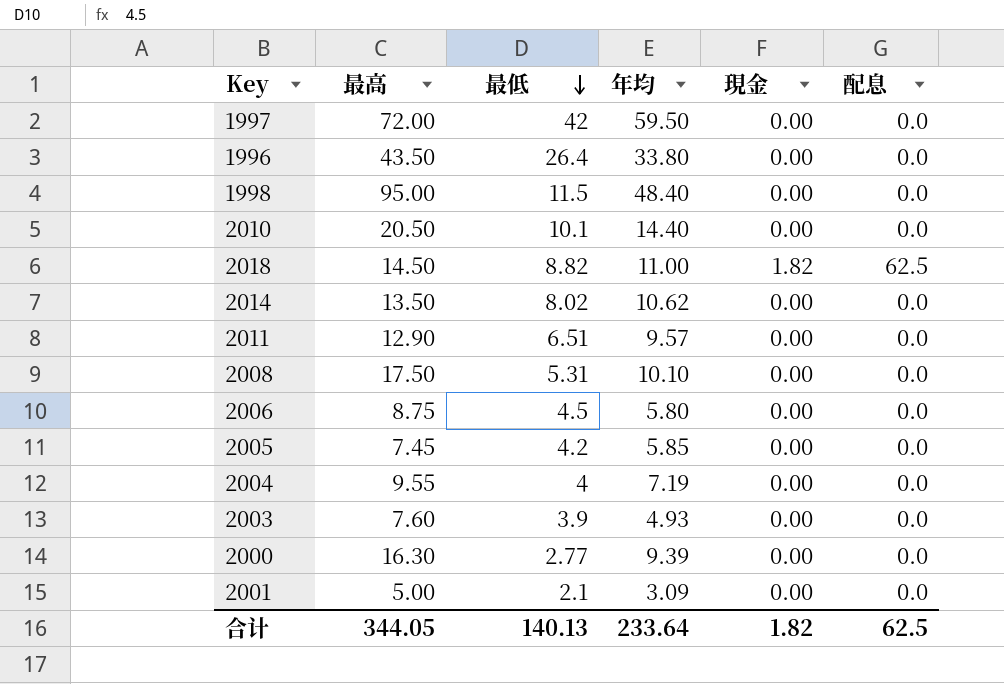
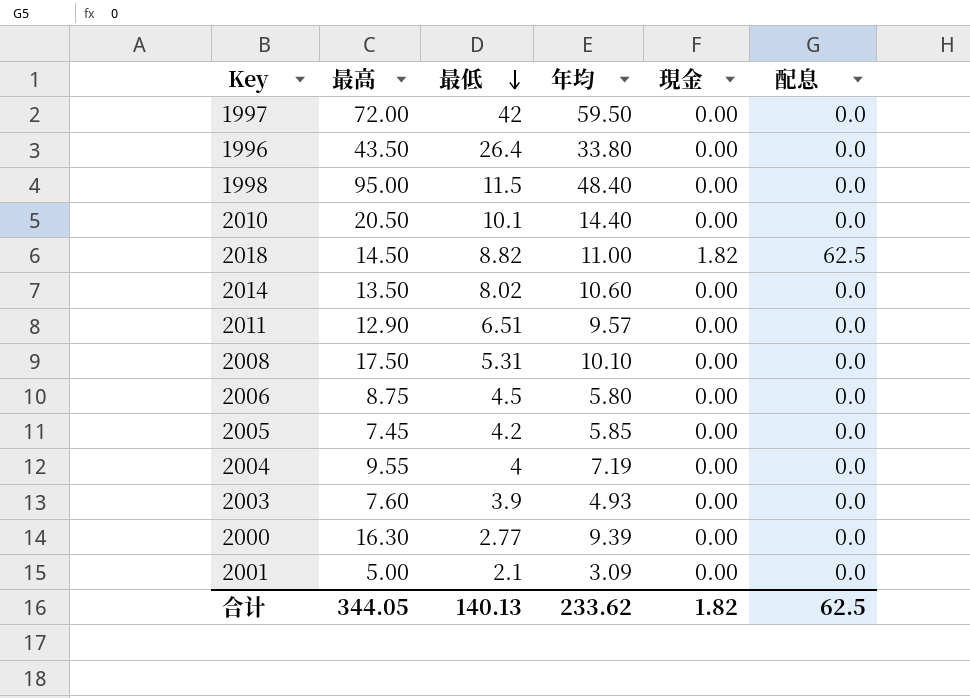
2014 | 年均: 10.62 -> 10.60
合计 | 年均: 233.64 -> 233.62

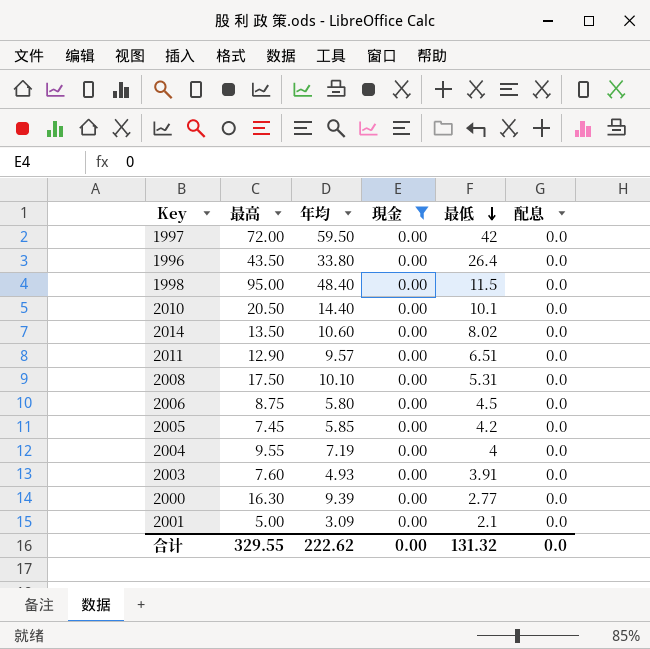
filter: none -> 現金 = 0.00
column 最低 | position: 3 -> 5
2003 | 最低: 3.9 -> 3.91
合计 | 最高: 344.05 -> 329.55
合计 | 年均: 233.62 -> 222.62
合计 | 現金: 1.82 -> 0.00
合计 | 最低: 140.13 -> 131.32
合计 | 配息: 62.5 -> 0.0

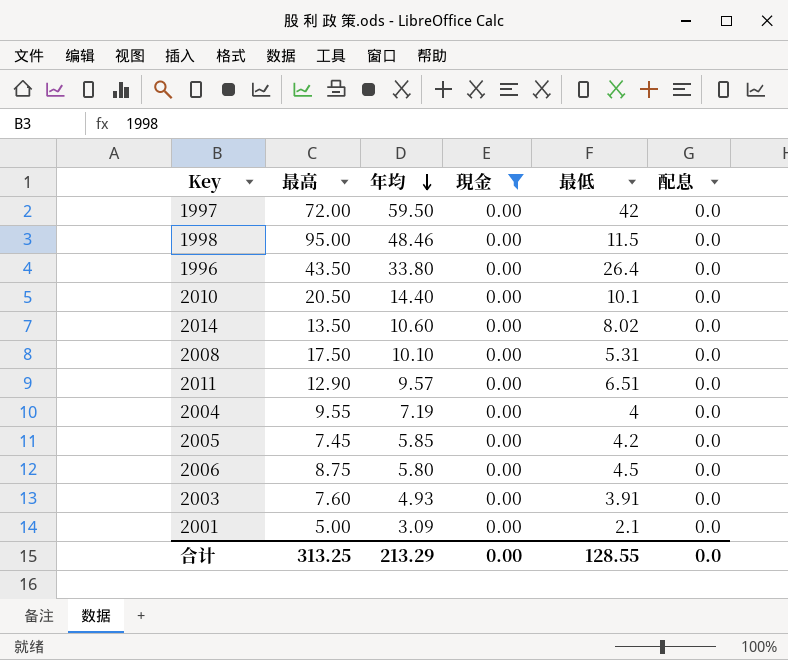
row order: 最低 descending -> 年均 descending
row 2000: 16.30 | 9.39 | 0.00 | 2.77 | 0.0 -> none
1998 | 年均: 48.40 -> 48.46
合计 | 最高: 329.55 -> 313.25
合计 | 年均: 222.62 -> 213.29
合计 | 最低: 131.32 -> 128.55

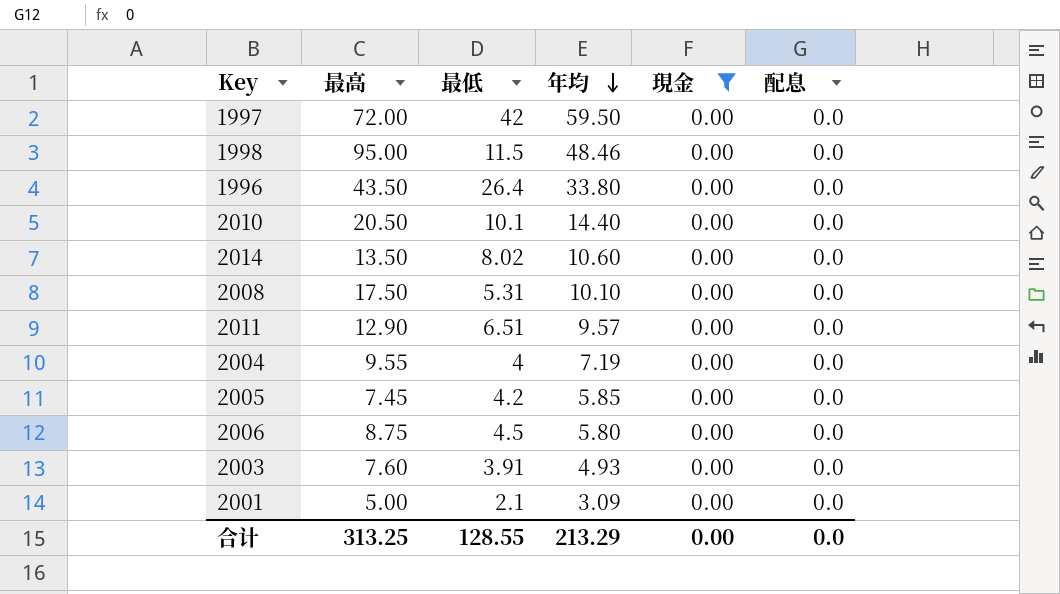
column 最低 | position: 5 -> 3

